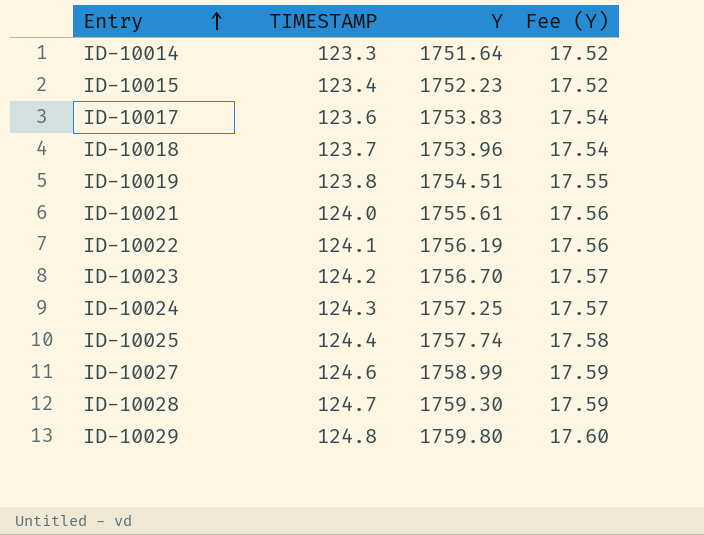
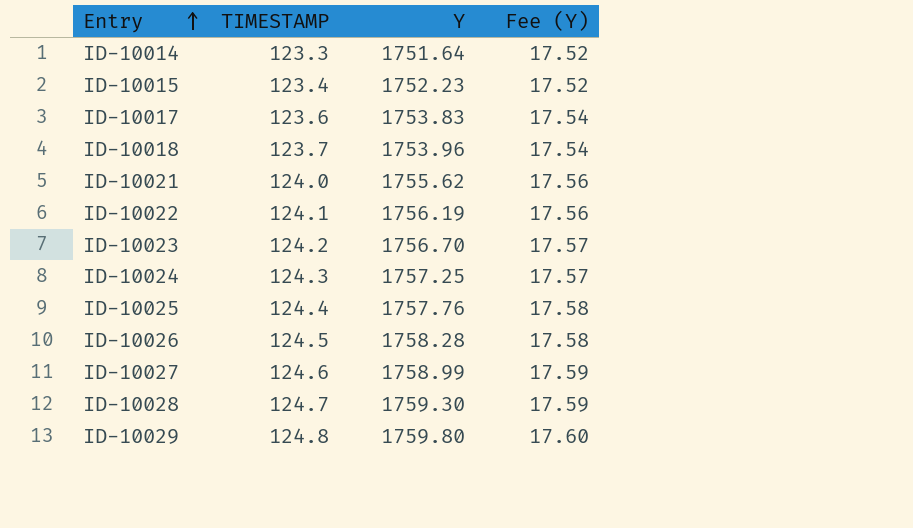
row ID-10019: 123.8 | 1754.51 | 17.55 -> none
ID-10021 | Y: 1755.61 -> 1755.62
ID-10025 | Y: 1757.74 -> 1757.76
row ID-10026: none -> 124.5 | 1758.28 | 17.58

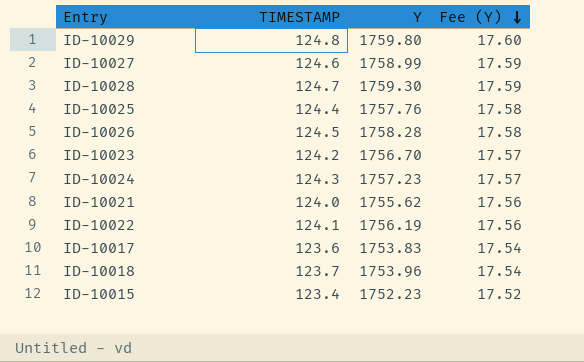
row order: Entry ascending -> Fee (Y) descending
row ID-10014: 123.3 | 1751.64 | 17.52 -> none
ID-10024 | Y: 1757.25 -> 1757.23

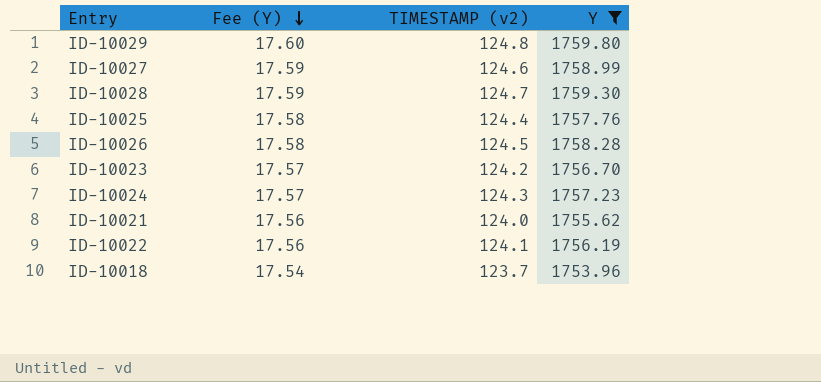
filter: none -> Y >= 1753.96
column Fee (Y) | position: 4 -> 2
column name: TIMESTAMP -> TIMESTAMP (v2)

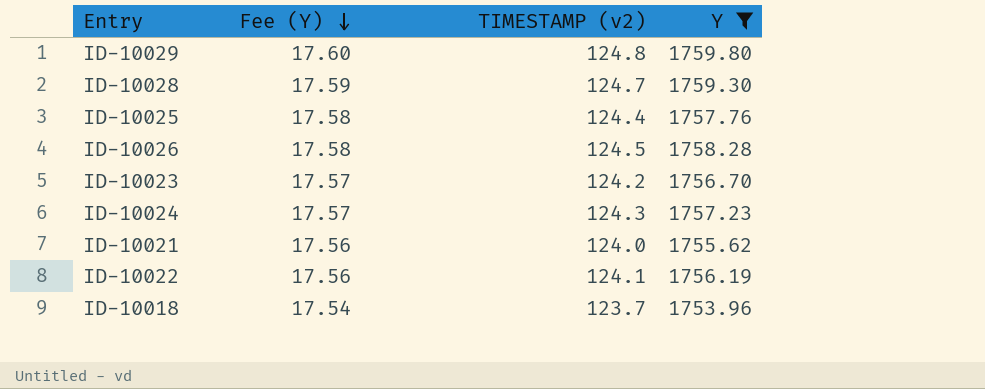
row ID-10027: 17.59 | 124.6 | 1758.99 -> none

